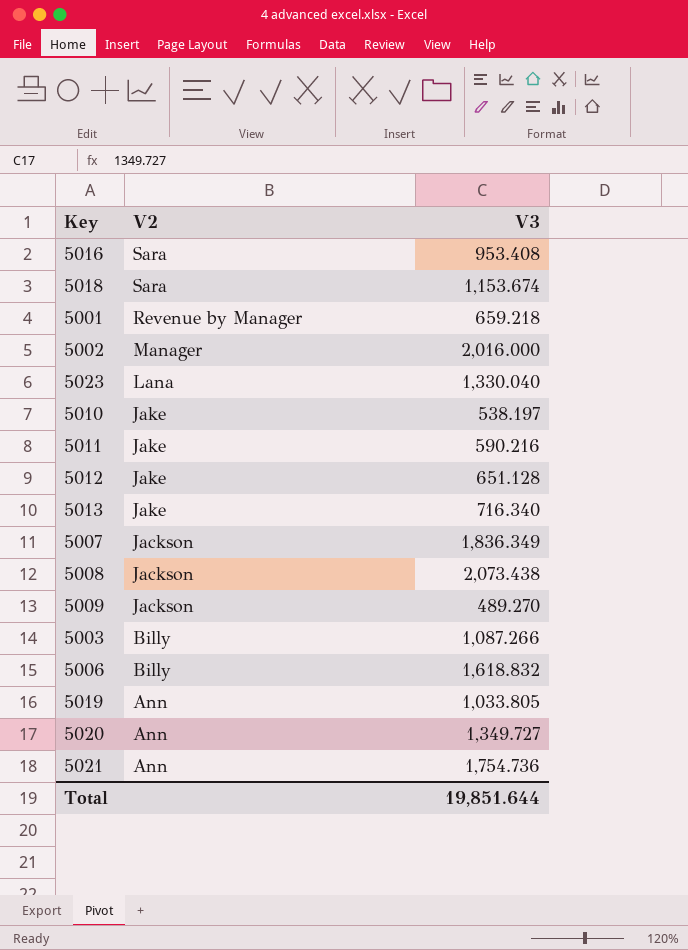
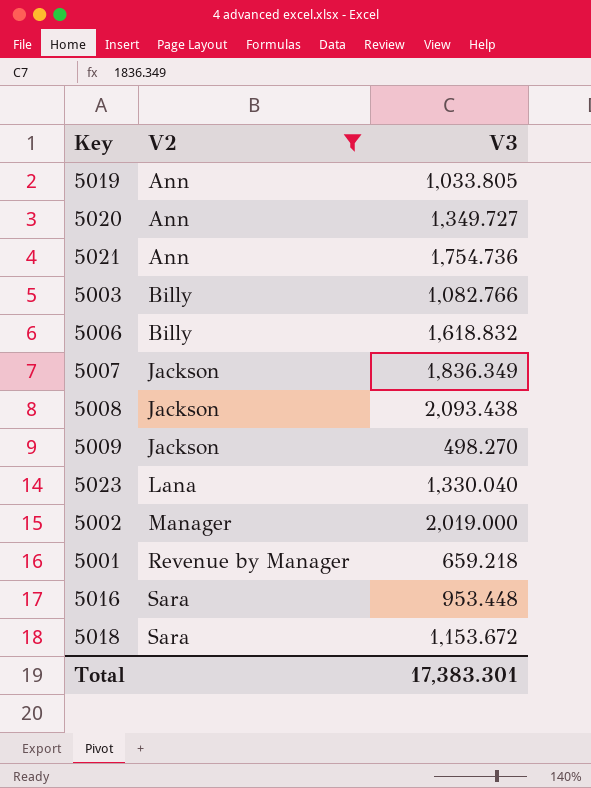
filter: none -> V2 != Jake
row order: V2 descending -> V2 ascending
5003 | V3: 1,087.266 -> 1,082.766
5008 | V3: 2,073.438 -> 2,093.438
5009 | V3: 489.270 -> 498.270
5002 | V3: 2,016.000 -> 2,019.000
5016 | V3: 953.408 -> 953.448
5018 | V3: 1,153.674 -> 1,153.672
Total | V3: 19,851.644 -> 17,383.301

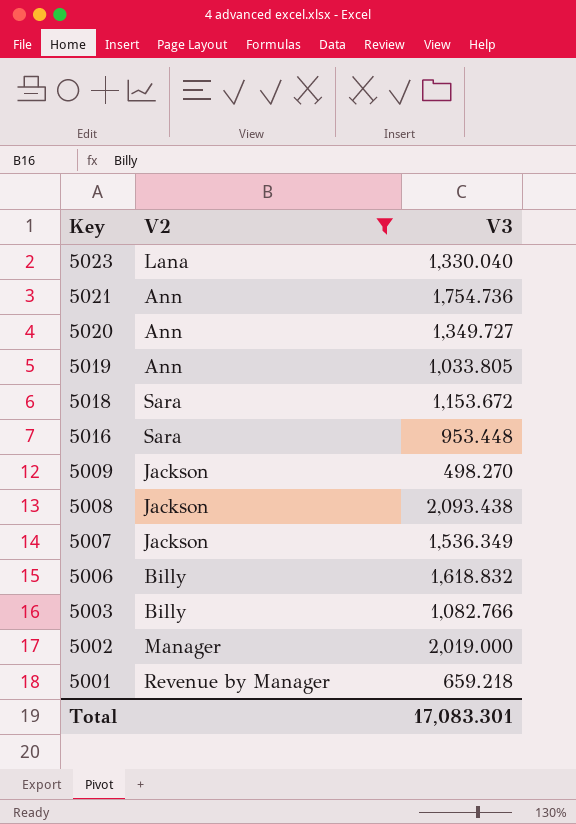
row order: V2 ascending -> Key descending
5007 | V3: 1,836.349 -> 1,536.349
Total | V3: 17,383.301 -> 17,083.301

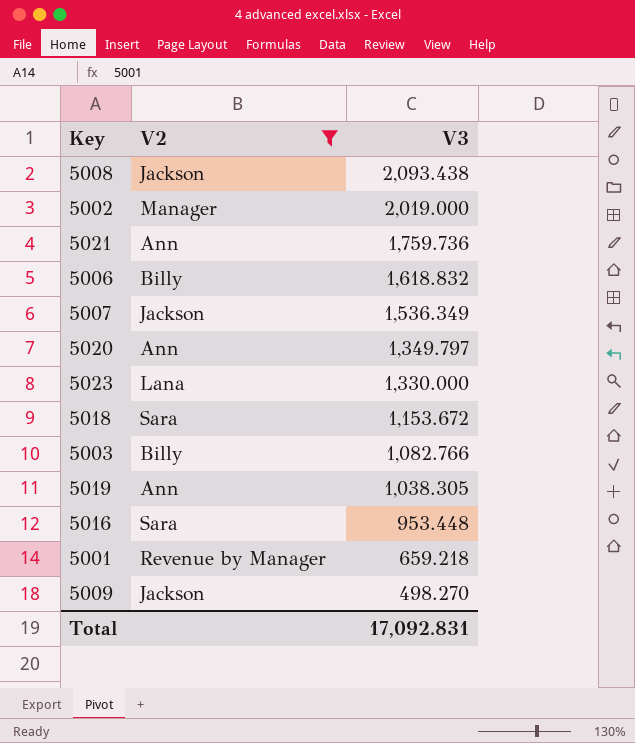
row order: Key descending -> V3 descending
5021 | V3: 1,754.736 -> 1,759.736
5020 | V3: 1,349.727 -> 1,349.797
5023 | V3: 1,330.040 -> 1,330.000
5019 | V3: 1,033.805 -> 1,038.305
Total | V3: 17,083.301 -> 17,092.831

